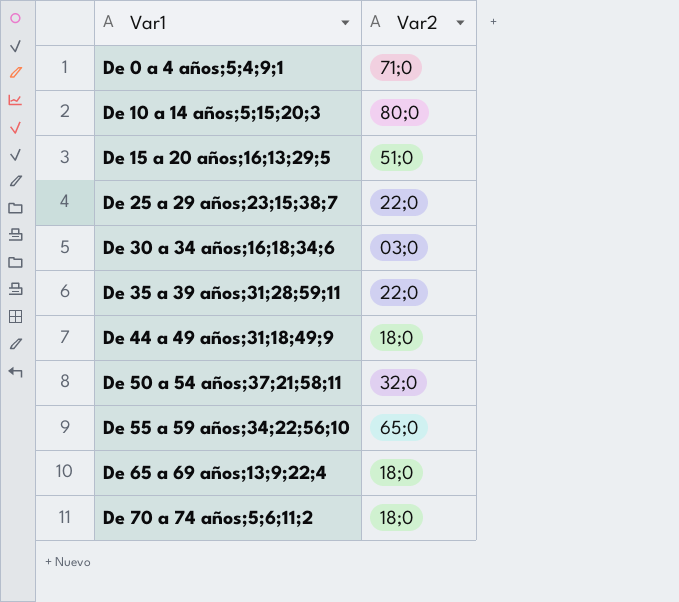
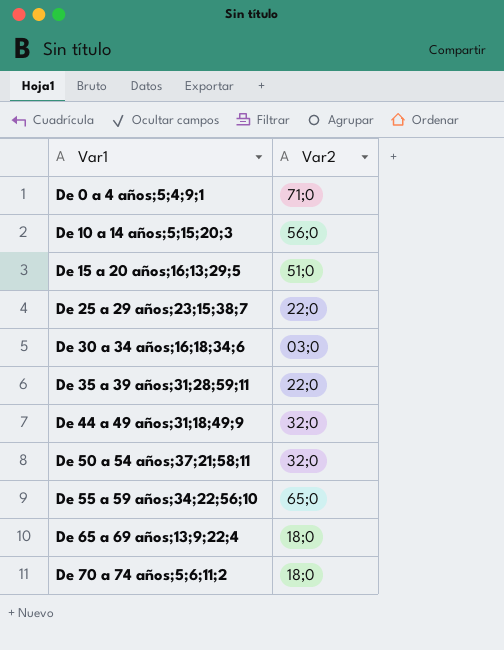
De 10 a 14 años;5;15;20;3 | Var2: 80;0 -> 56;0
De 44 a 49 años;31;18;49;9 | Var2: 18;0 -> 32;0

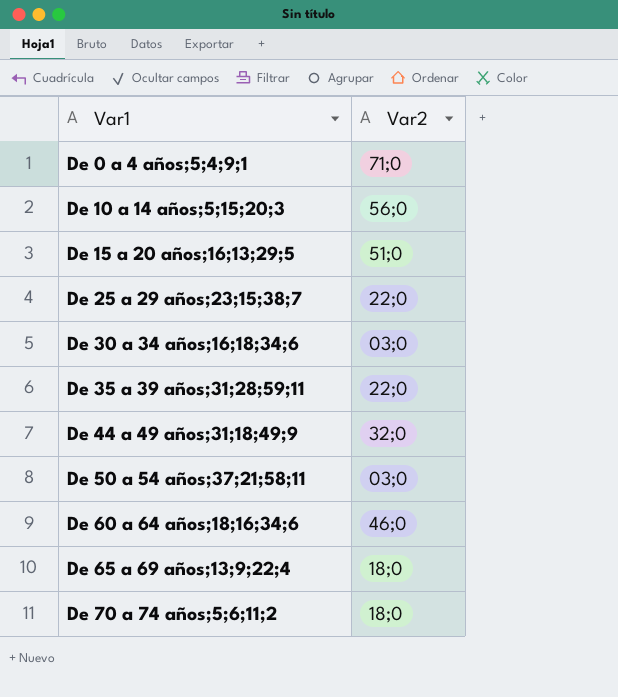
row De 55 a 59 años;34;22;56;10: 65;0 -> none
De 50 a 54 años;37;21;58;11 | Var2: 32;0 -> 03;0
row De 60 a 64 años;18;16;34;6: none -> 46;0

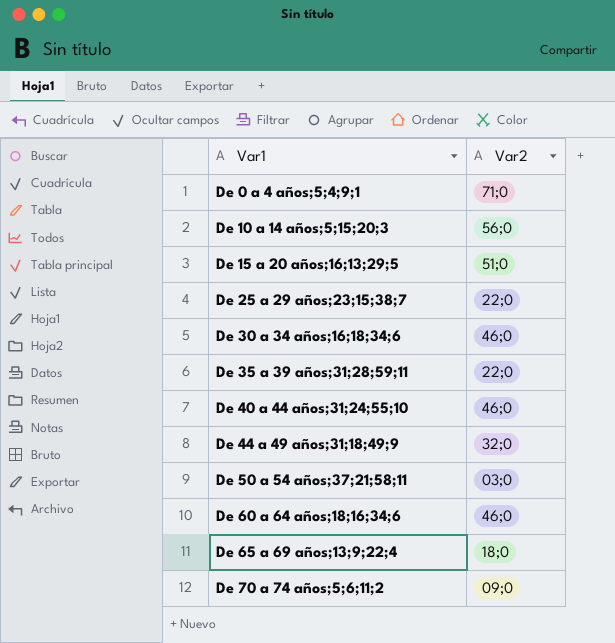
De 30 a 34 años;16;18;34;6 | Var2: 03;0 -> 46;0
row De 40 a 44 años;31;24;55;10: none -> 46;0
De 70 a 74 años;5;6;11;2 | Var2: 18;0 -> 09;0

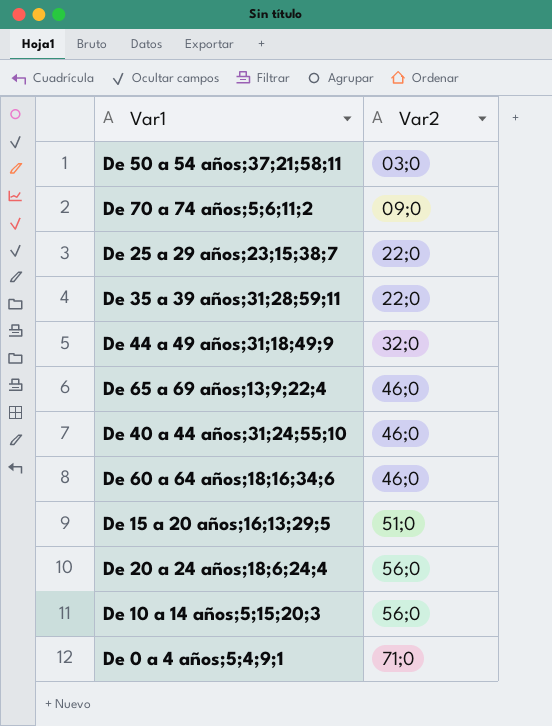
row order: Var1 ascending -> Var2 ascending
row De 30 a 34 años;16;18;34;6: 46;0 -> none
De 65 a 69 años;13;9;22;4 | Var2: 18;0 -> 46;0
row De 20 a 24 años;18;6;24;4: none -> 56;0

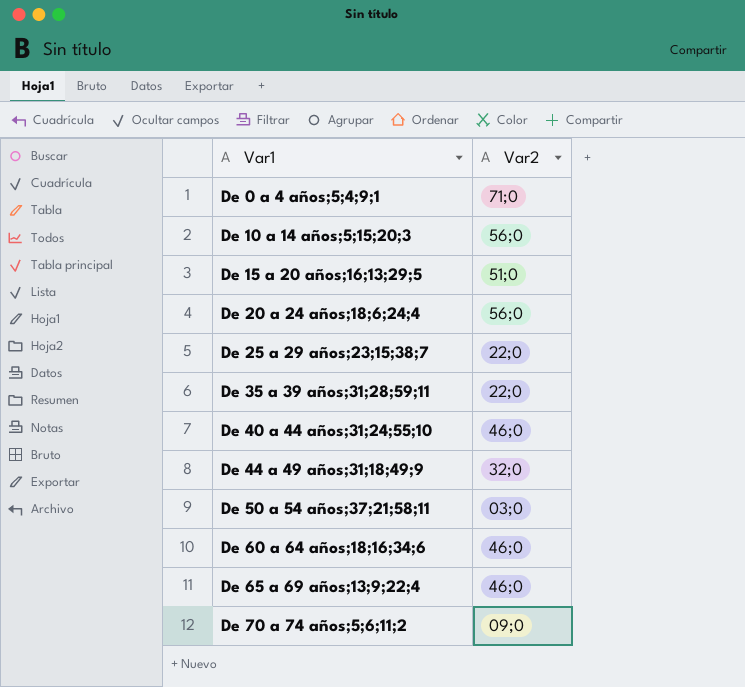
row order: Var2 ascending -> Var1 ascending

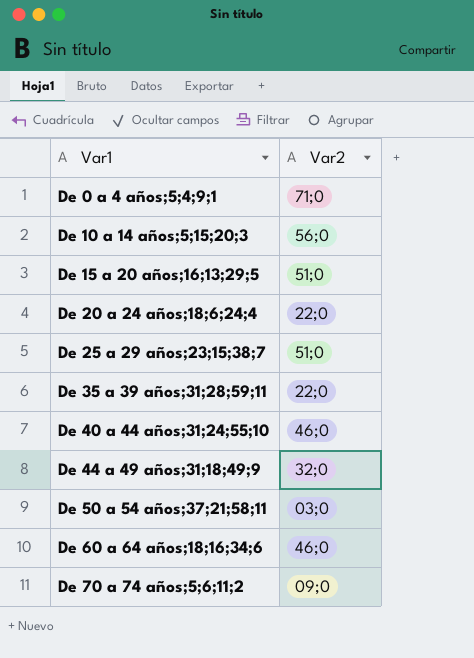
row De 65 a 69 años;13;9;22;4: 46;0 -> none
De 20 a 24 años;18;6;24;4 | Var2: 56;0 -> 22;0
De 25 a 29 años;23;15;38;7 | Var2: 22;0 -> 51;0

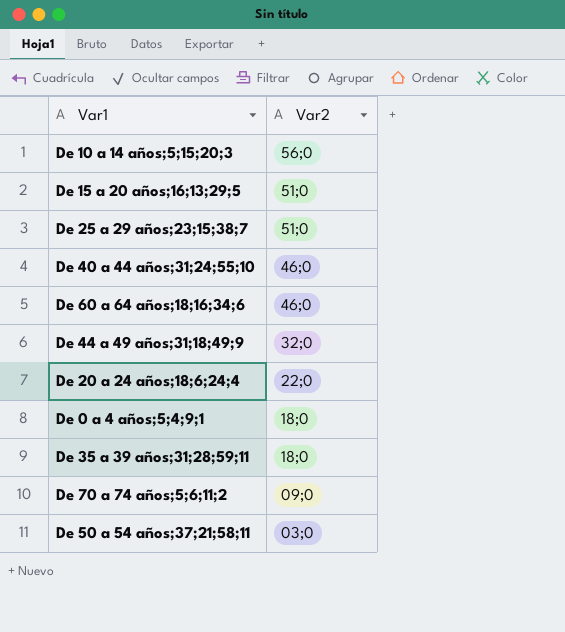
row order: Var1 ascending -> Var2 descending
De 0 a 4 años;5;4;9;1 | Var2: 71;0 -> 18;0
De 35 a 39 años;31;28;59;11 | Var2: 22;0 -> 18;0

